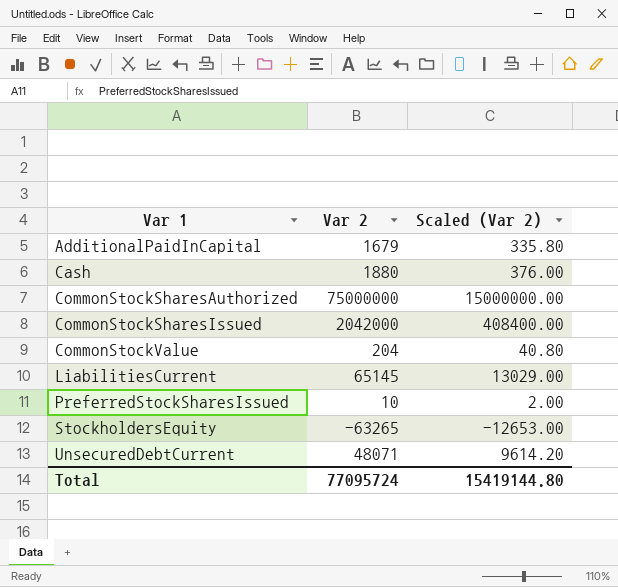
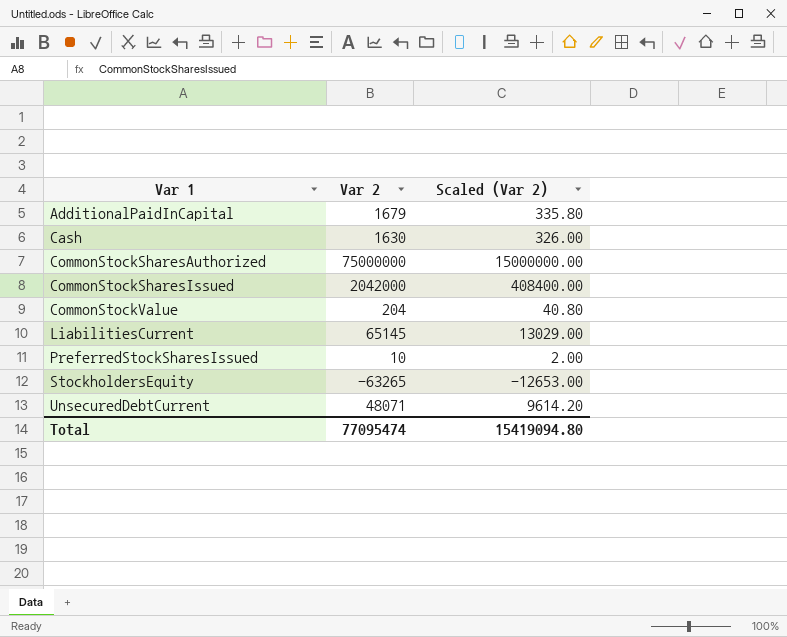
Cash | Var 2: 1880 -> 1630
Cash | Scaled (Var 2): 376.00 -> 326.00
Total | Var 2: 77095724 -> 77095474
Total | Scaled (Var 2): 15419144.80 -> 15419094.80

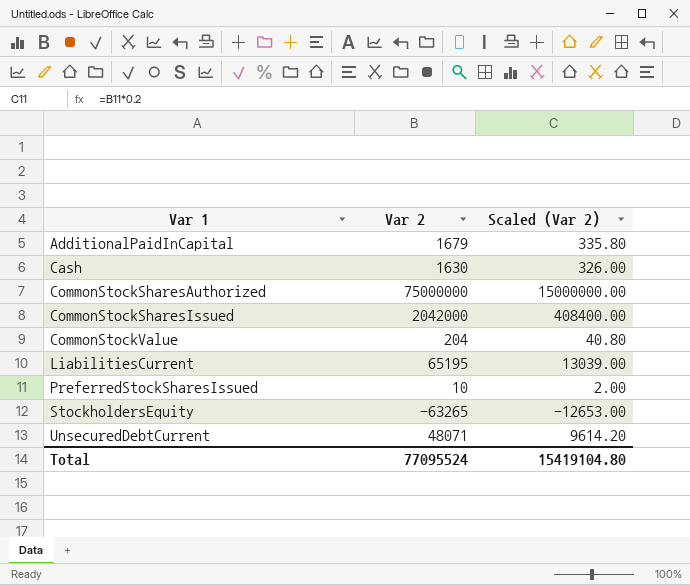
LiabilitiesCurrent | Var 2: 65145 -> 65195
LiabilitiesCurrent | Scaled (Var 2): 13029.00 -> 13039.00
Total | Var 2: 77095474 -> 77095524
Total | Scaled (Var 2): 15419094.80 -> 15419104.80

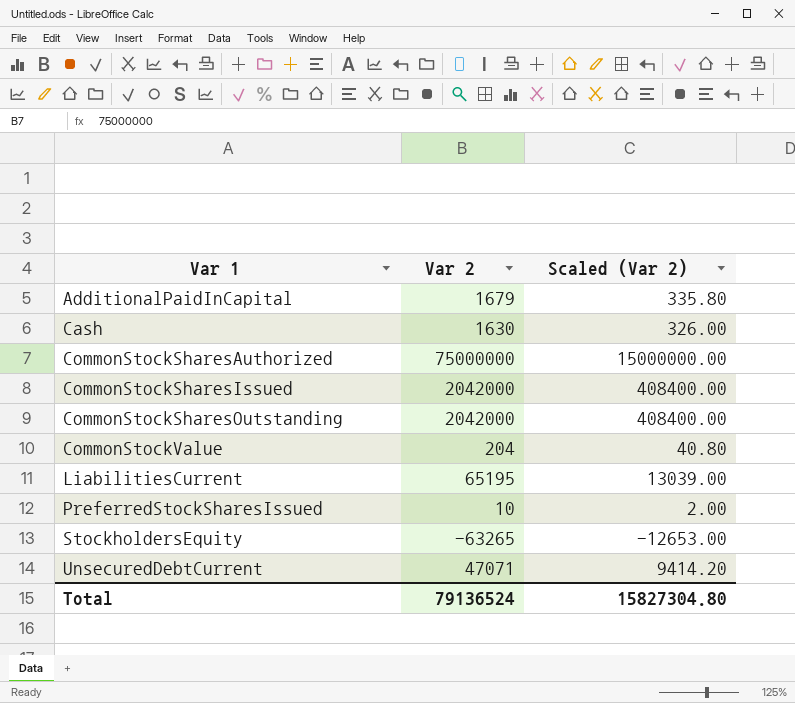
row CommonStockSharesOutstanding: none -> 2042000 | 408400.00
UnsecuredDebtCurrent | Var 2: 48071 -> 47071
UnsecuredDebtCurrent | Scaled (Var 2): 9614.20 -> 9414.20
Total | Var 2: 77095524 -> 79136524
Total | Scaled (Var 2): 15419104.80 -> 15827304.80

